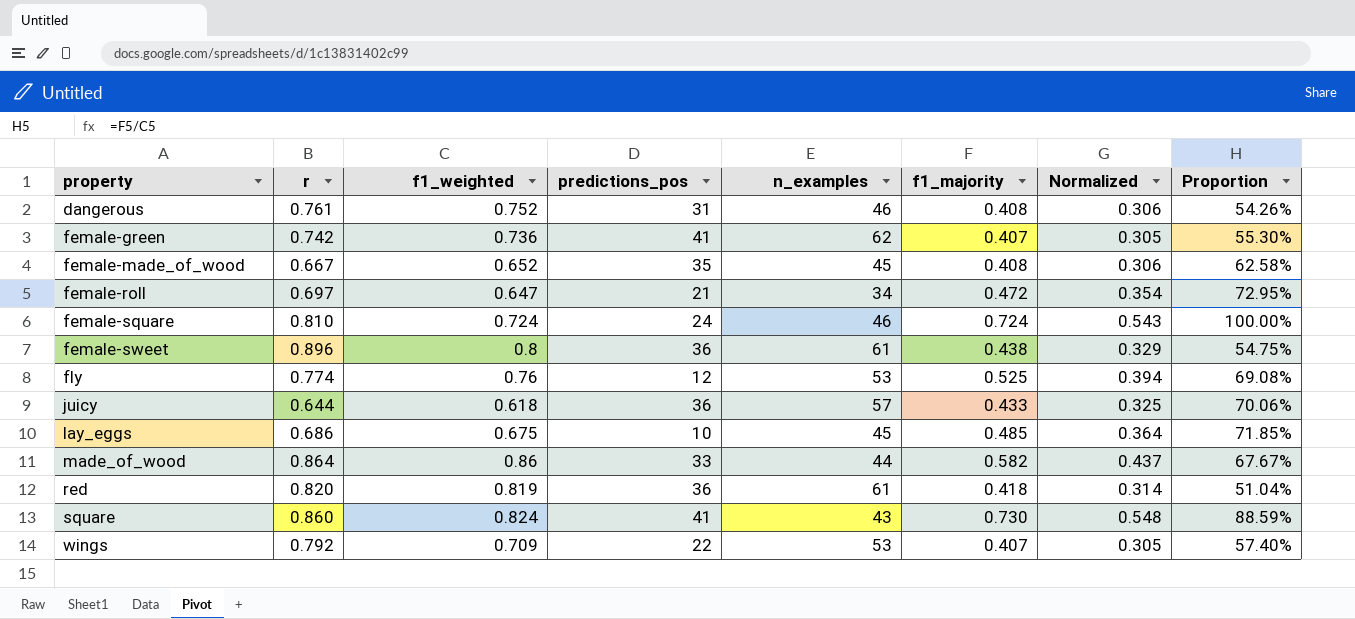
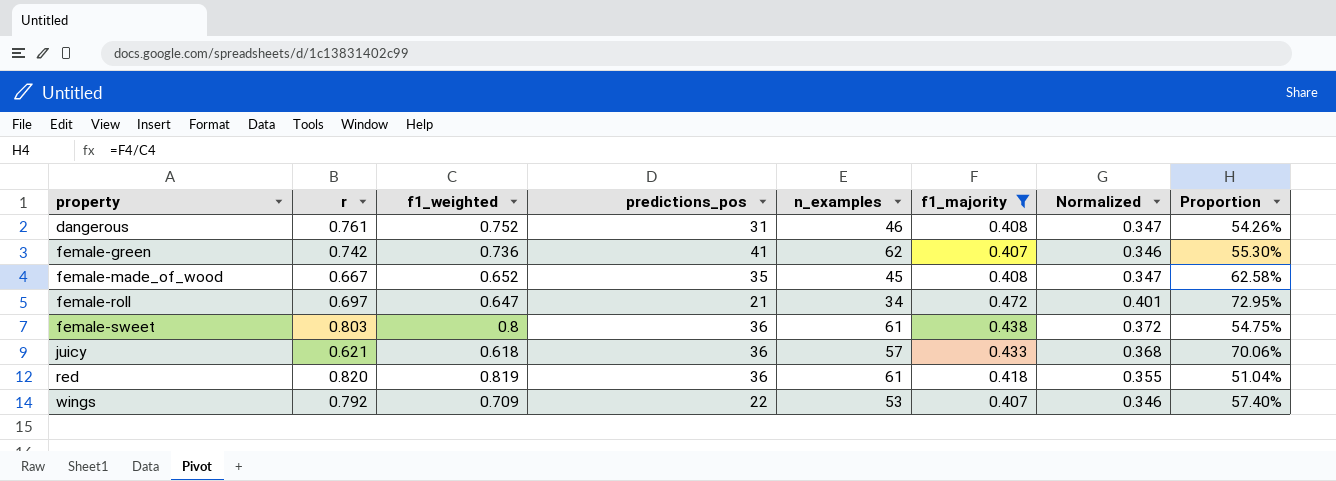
filter: none -> f1_majority <= 0.472
column Normalized | formula: [f1_majority] * 0.75 -> [f1_majority] * 0.85
female-sweet | r: 0.896 -> 0.803
juicy | r: 0.644 -> 0.621

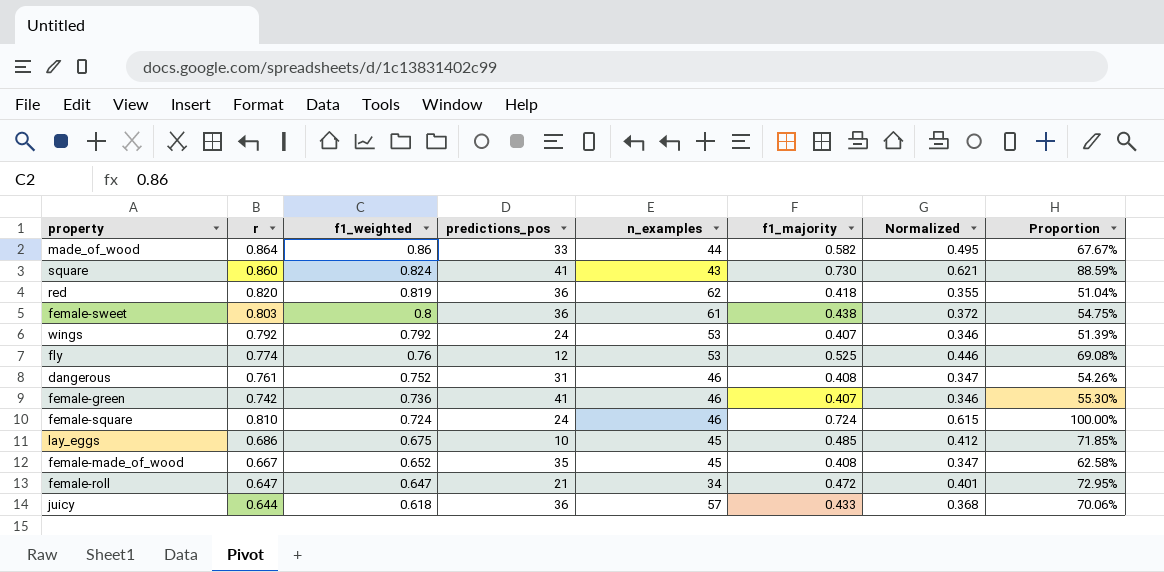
filter: f1_majority <= 0.472 -> none
row order: property ascending -> f1_weighted descending
red | n_examples: 61 -> 62
wings | f1_weighted: 0.709 -> 0.792
wings | predictions_pos: 22 -> 24
wings | Proportion: 57.40% -> 51.39%
female-green | n_examples: 62 -> 46
female-roll | r: 0.697 -> 0.647
juicy | r: 0.621 -> 0.644

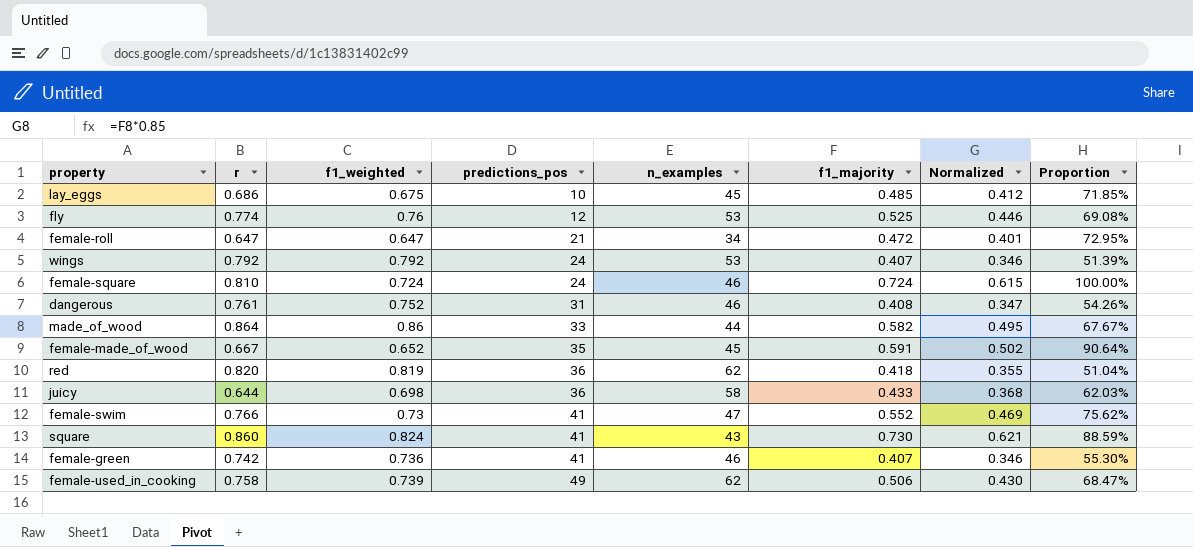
row order: f1_weighted descending -> predictions_pos ascending
row female-sweet: 0.803 | 0.8 | 36 | 61 | 0.438 | 0.372 | 54.75% -> none
female-made_of_wood | f1_majority: 0.408 -> 0.591
female-made_of_wood | Normalized: 0.347 -> 0.502
female-made_of_wood | Proportion: 62.58% -> 90.64%
juicy | f1_weighted: 0.618 -> 0.698
juicy | n_examples: 57 -> 58
juicy | Proportion: 70.06% -> 62.03%
row female-swim: none -> 0.766 | 0.73 | 41 | 47 | 0.552 | 0.469 | 75.62%
row female-used_in_cooking: none -> 0.758 | 0.739 | 49 | 62 | 0.506 | 0.430 | 68.47%

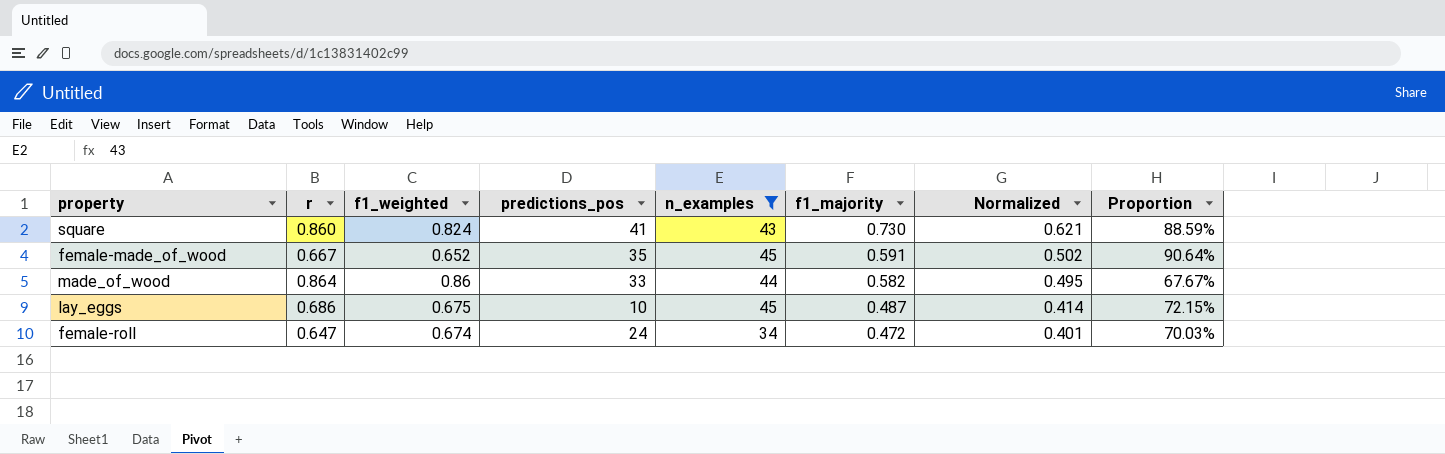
filter: none -> n_examples <= 45
row order: predictions_pos ascending -> f1_majority descending
lay_eggs | f1_majority: 0.485 -> 0.487
lay_eggs | Normalized: 0.412 -> 0.414
lay_eggs | Proportion: 71.85% -> 72.15%
female-roll | f1_weighted: 0.647 -> 0.674
female-roll | predictions_pos: 21 -> 24
female-roll | Proportion: 72.95% -> 70.03%

